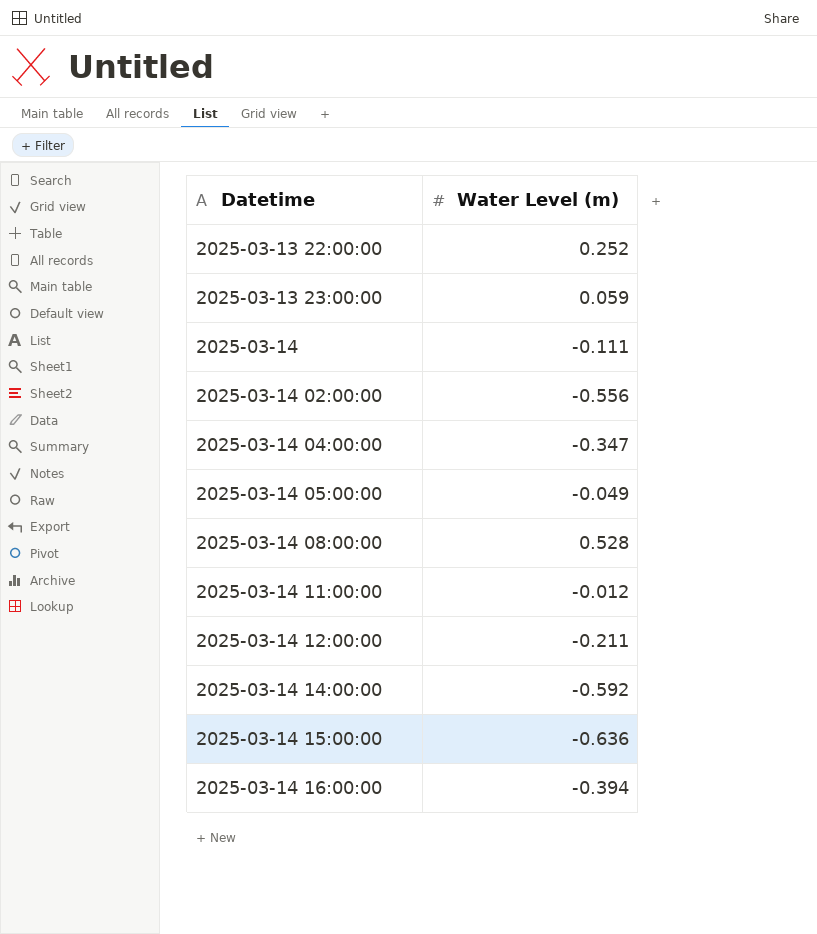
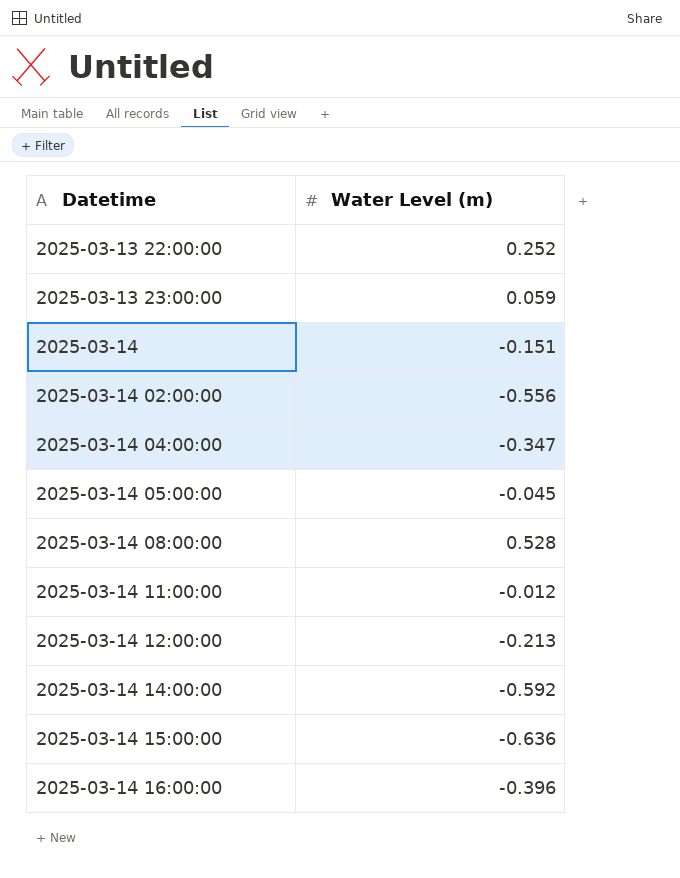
2025-03-14 | Water Level (m): -0.111 -> -0.151
2025-03-14 05:00:00 | Water Level (m): -0.049 -> -0.045
2025-03-14 12:00:00 | Water Level (m): -0.211 -> -0.213
2025-03-14 16:00:00 | Water Level (m): -0.394 -> -0.396

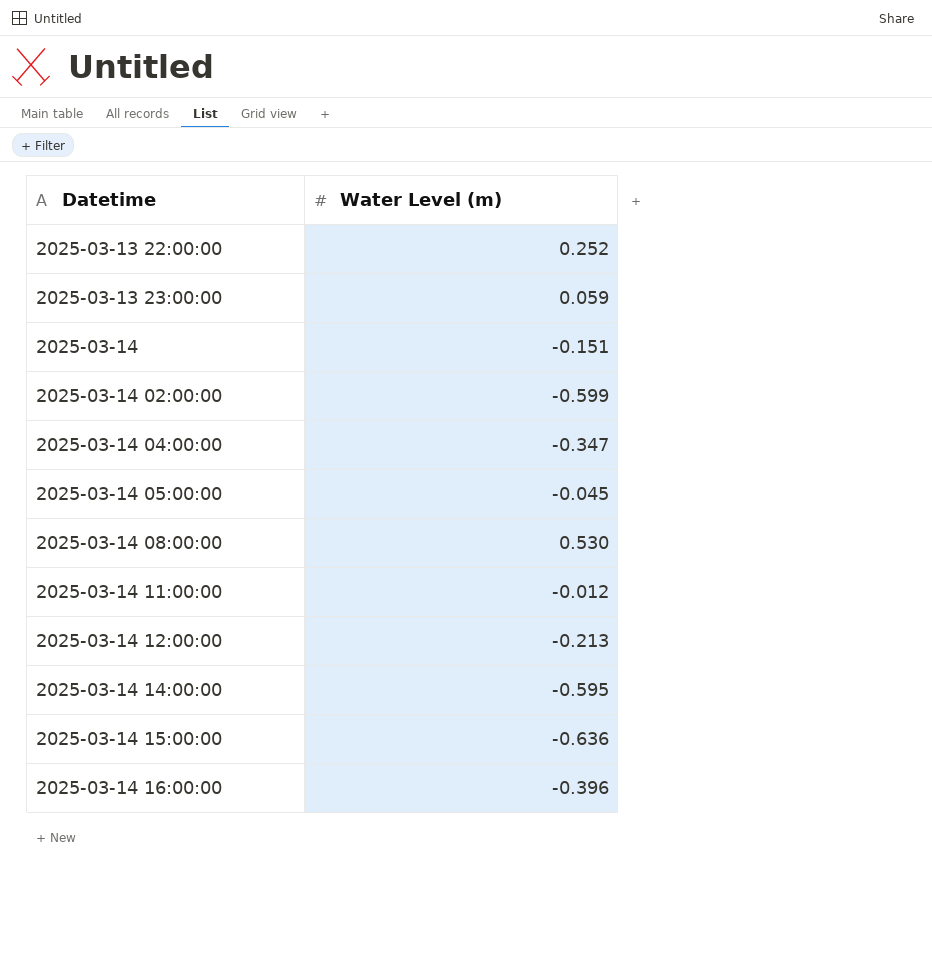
2025-03-14 02:00:00 | Water Level (m): -0.556 -> -0.599
2025-03-14 08:00:00 | Water Level (m): 0.528 -> 0.530
2025-03-14 14:00:00 | Water Level (m): -0.592 -> -0.595

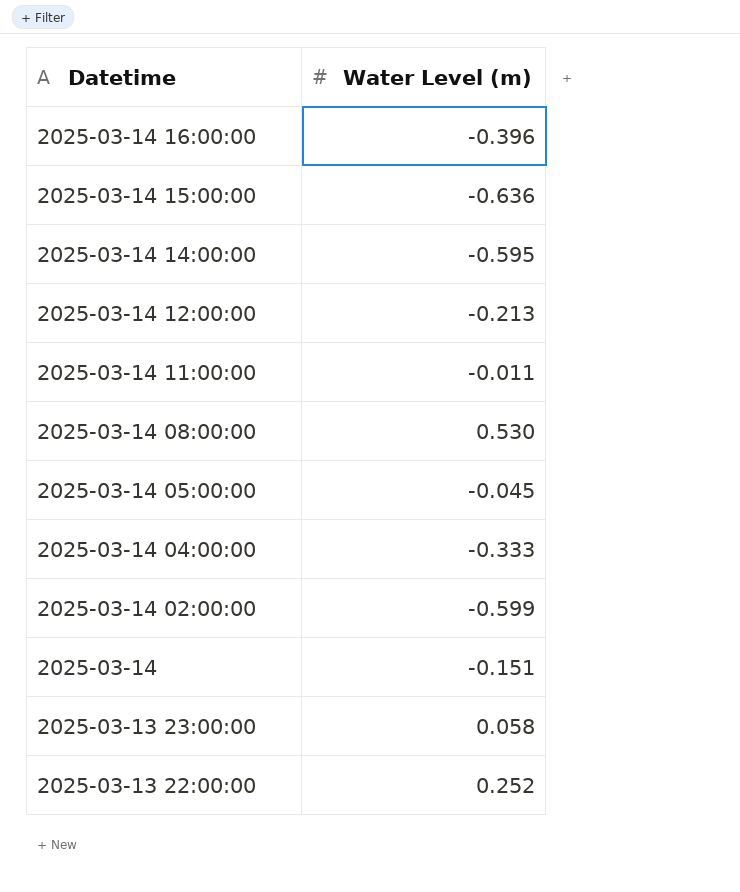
row order: Datetime ascending -> Datetime descending
2025-03-14 11:00:00 | Water Level (m): -0.012 -> -0.011
2025-03-14 04:00:00 | Water Level (m): -0.347 -> -0.333
2025-03-13 23:00:00 | Water Level (m): 0.059 -> 0.058

